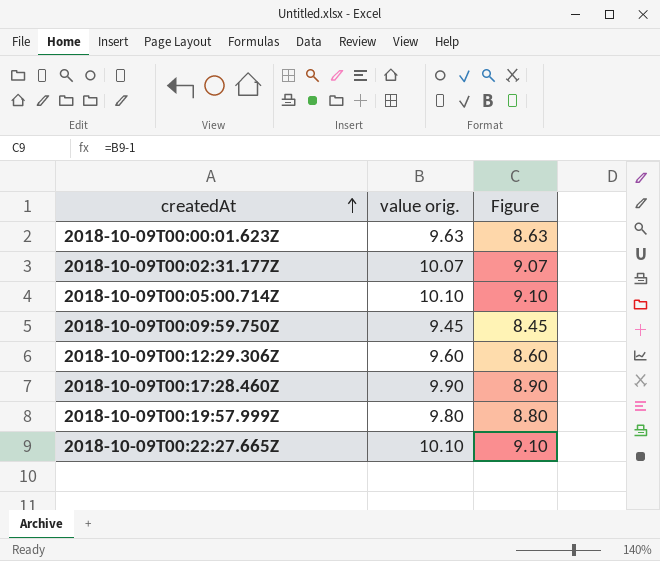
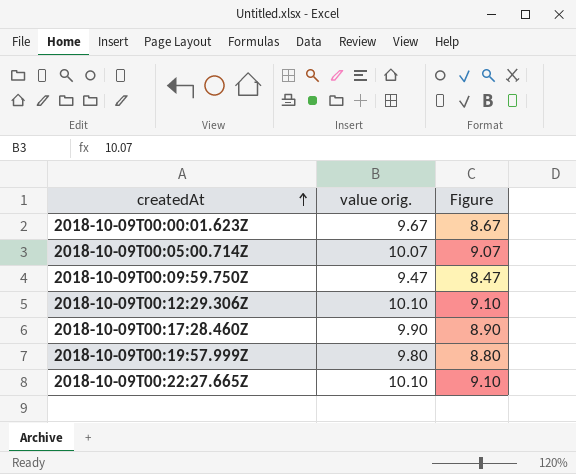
row 2018-10-09T00:02:31.177Z: 10.07 | 9.07 -> none
2018-10-09T00:00:01.623Z | value orig.: 9.63 -> 9.67
2018-10-09T00:00:01.623Z | Figure: 8.63 -> 8.67
2018-10-09T00:05:00.714Z | value orig.: 10.10 -> 10.07
2018-10-09T00:05:00.714Z | Figure: 9.10 -> 9.07
2018-10-09T00:09:59.750Z | value orig.: 9.45 -> 9.47
2018-10-09T00:09:59.750Z | Figure: 8.45 -> 8.47
2018-10-09T00:12:29.306Z | value orig.: 9.60 -> 10.10
2018-10-09T00:12:29.306Z | Figure: 8.60 -> 9.10

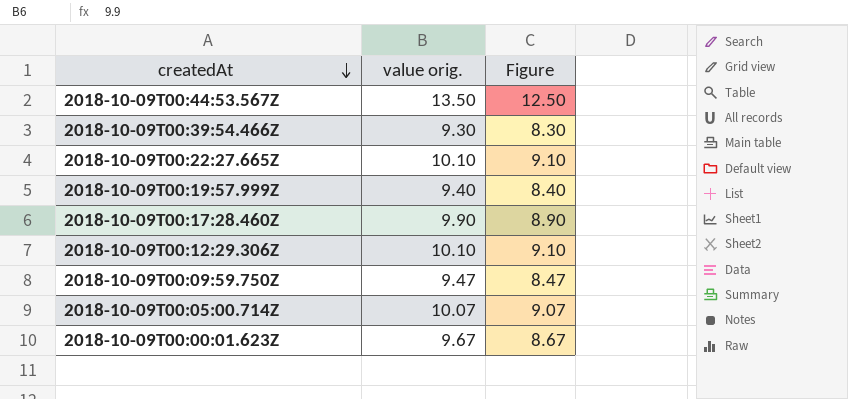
row order: createdAt ascending -> createdAt descending
row 2018-10-09T00:44:53.567Z: none -> 13.50 | 12.50
row 2018-10-09T00:39:54.466Z: none -> 9.30 | 8.30
2018-10-09T00:19:57.999Z | value orig.: 9.80 -> 9.40
2018-10-09T00:19:57.999Z | Figure: 8.80 -> 8.40

